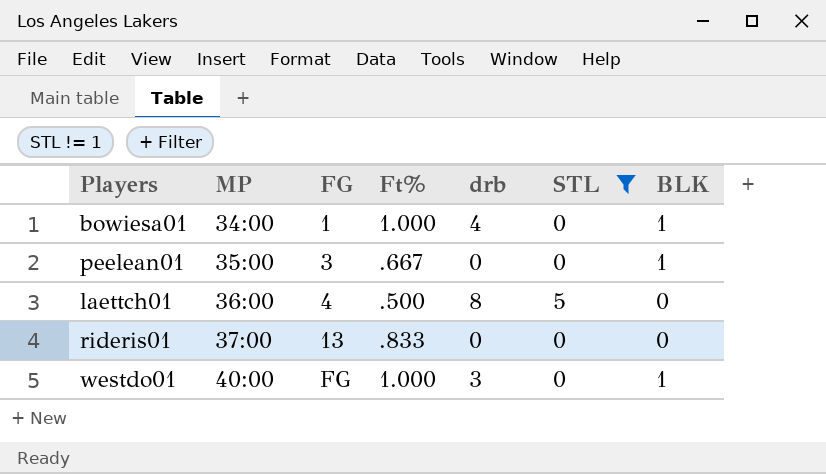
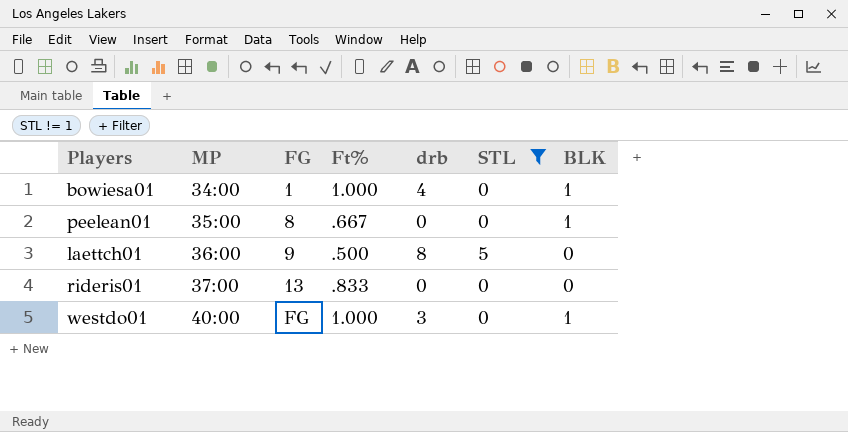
peelean01 | FG: 3 -> 8
laettch01 | FG: 4 -> 9

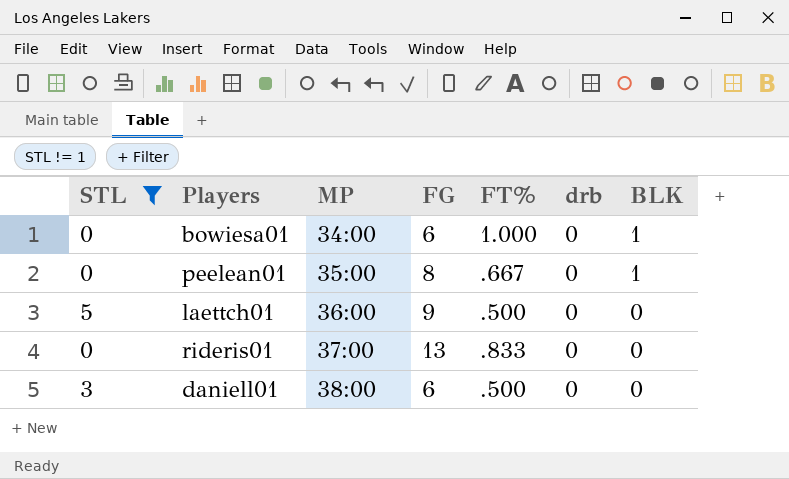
column STL | position: 6 -> 1
column name: Ft% -> FT%
row westdo01: 40:00 | FG | 1.000 | 3 | 0 | 1 -> none
bowiesa01 | FG: 1 -> 6
bowiesa01 | drb: 4 -> 0
laettch01 | drb: 8 -> 0
row daniell01: none -> 3 | 38:00 | 6 | .500 | 0 | 0

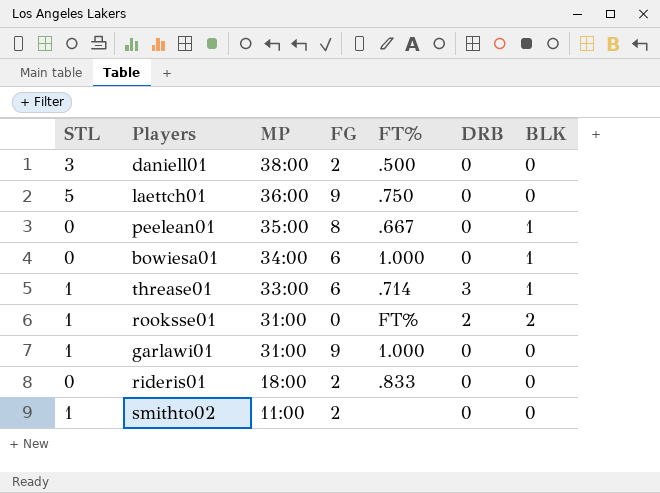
filter: STL != 1 -> none
row order: MP ascending -> MP descending
column name: drb -> DRB
daniell01 | FG: 6 -> 2
laettch01 | FT%: .500 -> .750
rideris01 | MP: 37:00 -> 18:00
rideris01 | FG: 13 -> 2

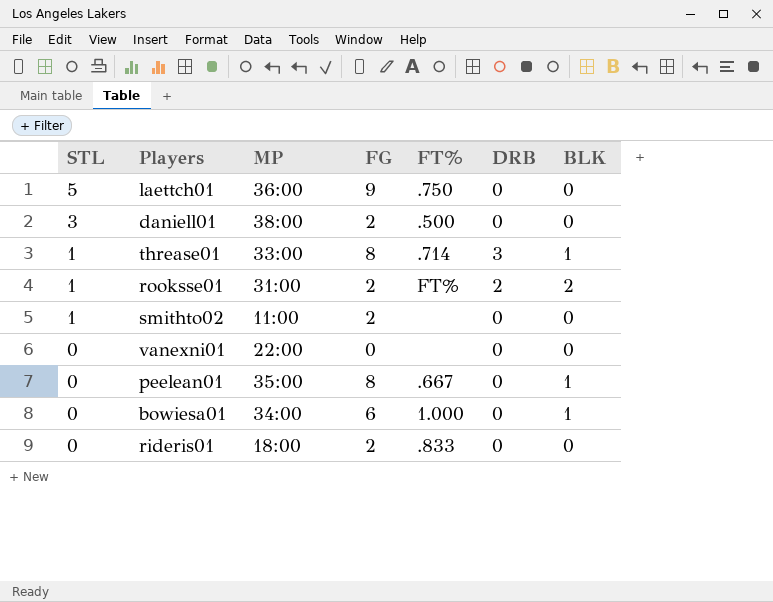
row order: MP descending -> STL descending
row garlawi01: 1 | 31:00 | 9 | 1.000 | 0 | 0 -> none
threase01 | FG: 6 -> 8
rooksse01 | FG: 0 -> 2
row vanexni01: none -> 0 | 22:00 | 0 | none | 0 | 0

